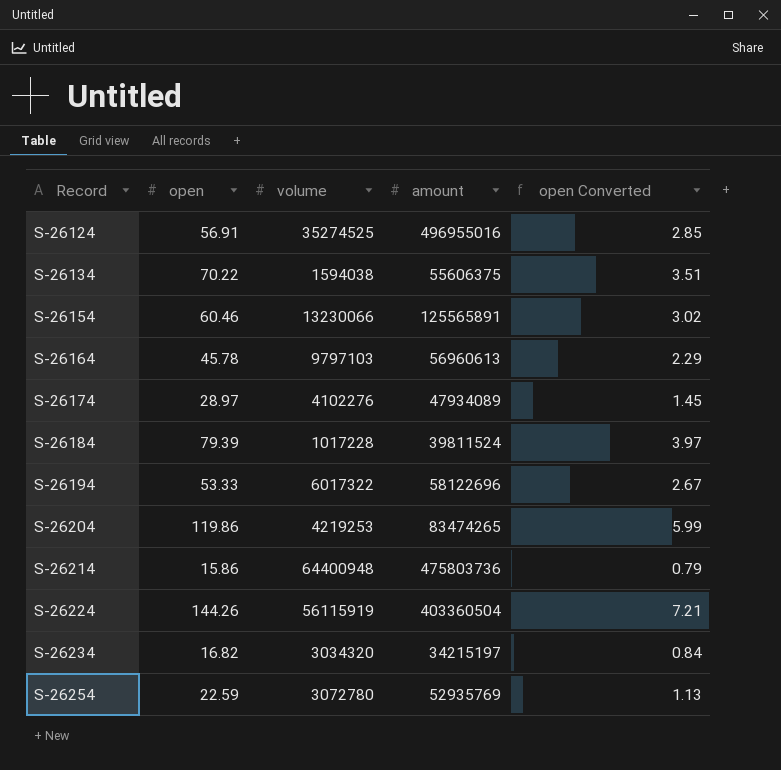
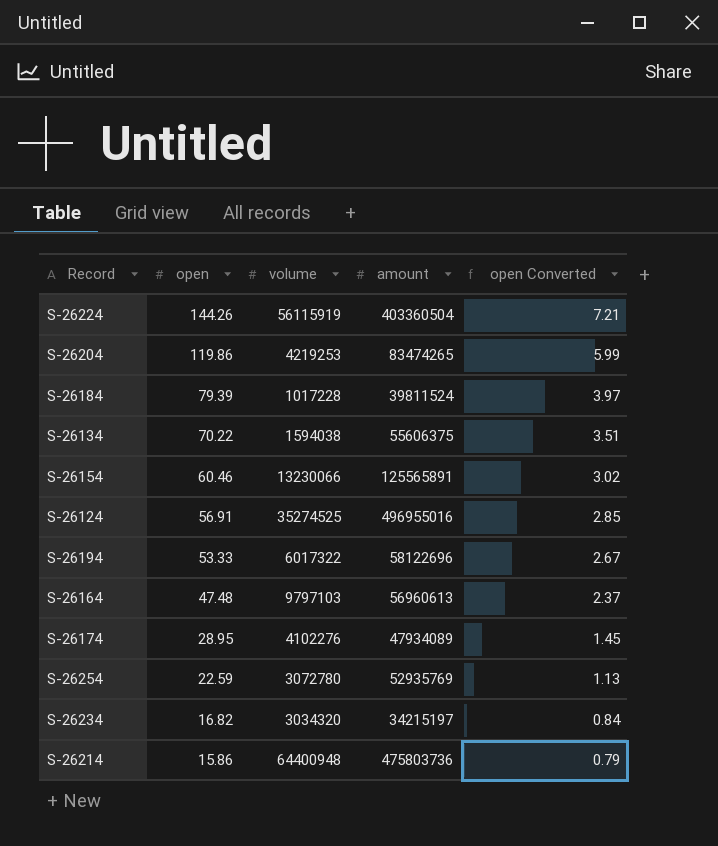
row order: Record ascending -> open descending
S-26164 | open: 45.78 -> 47.48
S-26164 | open Converted: 2.29 -> 2.37
S-26174 | open: 28.97 -> 28.95

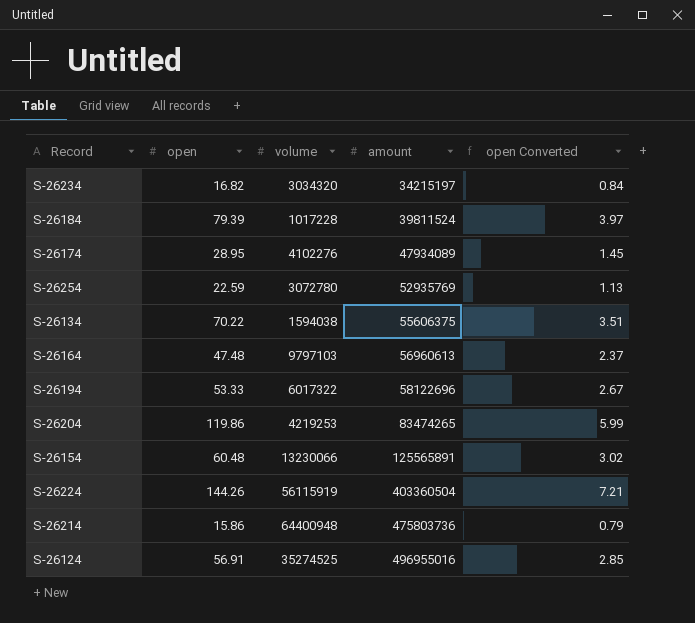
row order: open descending -> amount ascending
S-26154 | open: 60.46 -> 60.48

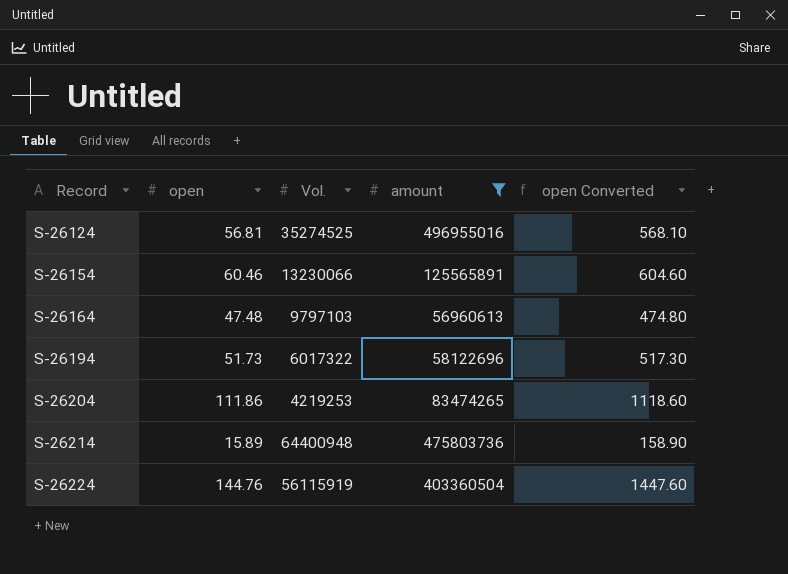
filter: none -> amount >= 56960613
row order: amount ascending -> Record ascending
column name: volume -> Vol.
column open Converted | formula: [open] * 0.05 -> [open] * 10
S-26124 | open: 56.91 -> 56.81
S-26154 | open: 60.48 -> 60.46
S-26194 | open: 53.33 -> 51.73
S-26204 | open: 119.86 -> 111.86
S-26214 | open: 15.86 -> 15.89
S-26224 | open: 144.26 -> 144.76

